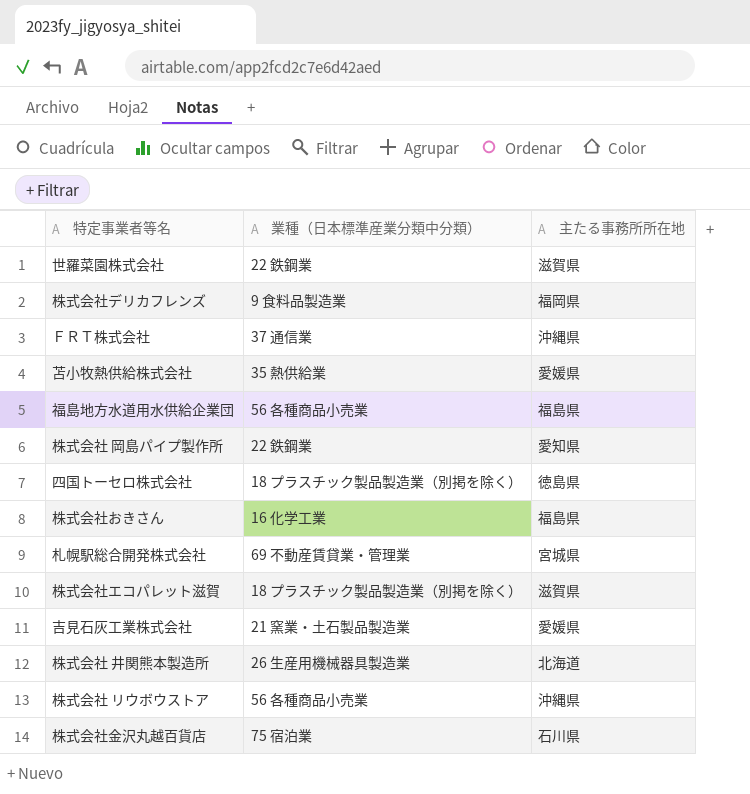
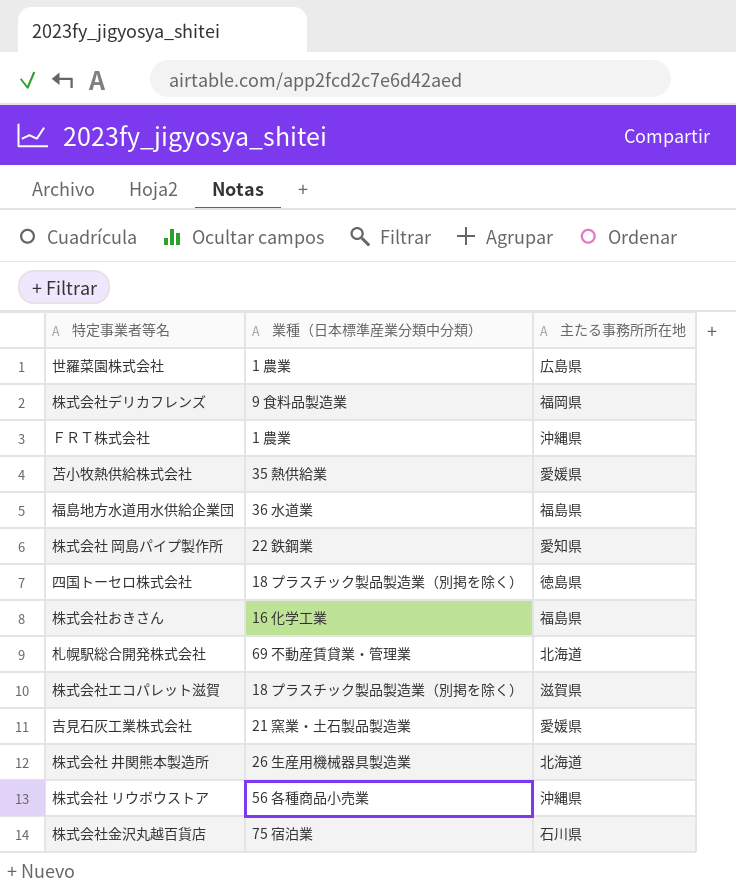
世羅菜園株式会社 | 業種（日本標準産業分類中分類）: 22 鉄鋼業 -> 1 農業
世羅菜園株式会社 | 主たる事務所所在地: 滋賀県 -> 広島県
ＦＲＴ株式会社 | 業種（日本標準産業分類中分類）: 37 通信業 -> 1 農業
福島地方水道用水供給企業団 | 業種（日本標準産業分類中分類）: 56 各種商品小売業 -> 36 水道業
札幌駅総合開発株式会社 | 主たる事務所所在地: 宮城県 -> 北海道

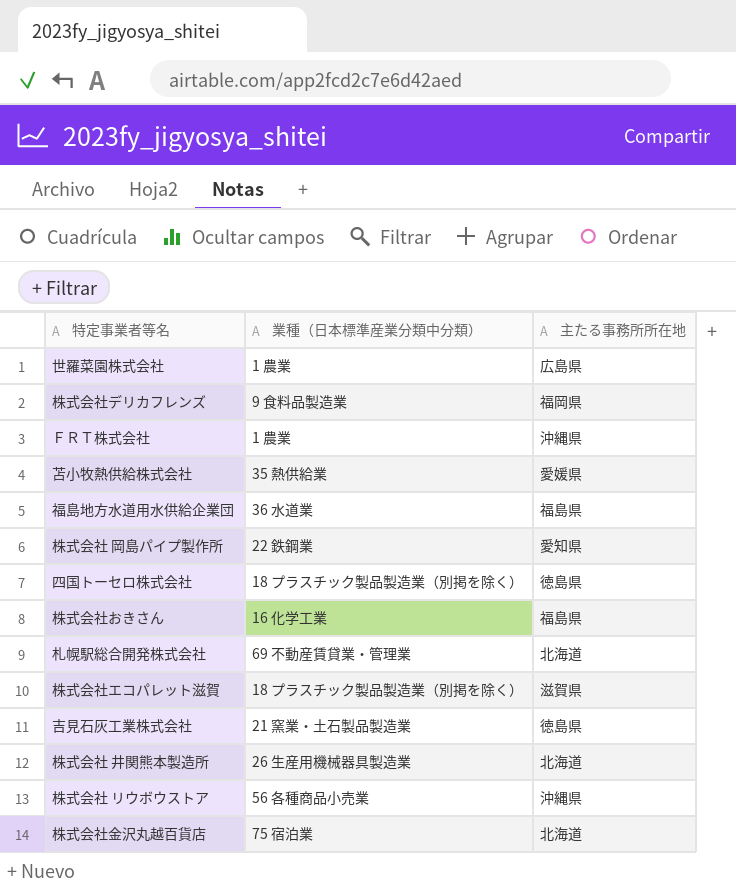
吉見石灰工業株式会社 | 主たる事務所所在地: 愛媛県 -> 徳島県
株式会社金沢丸越百貨店 | 主たる事務所所在地: 石川県 -> 北海道

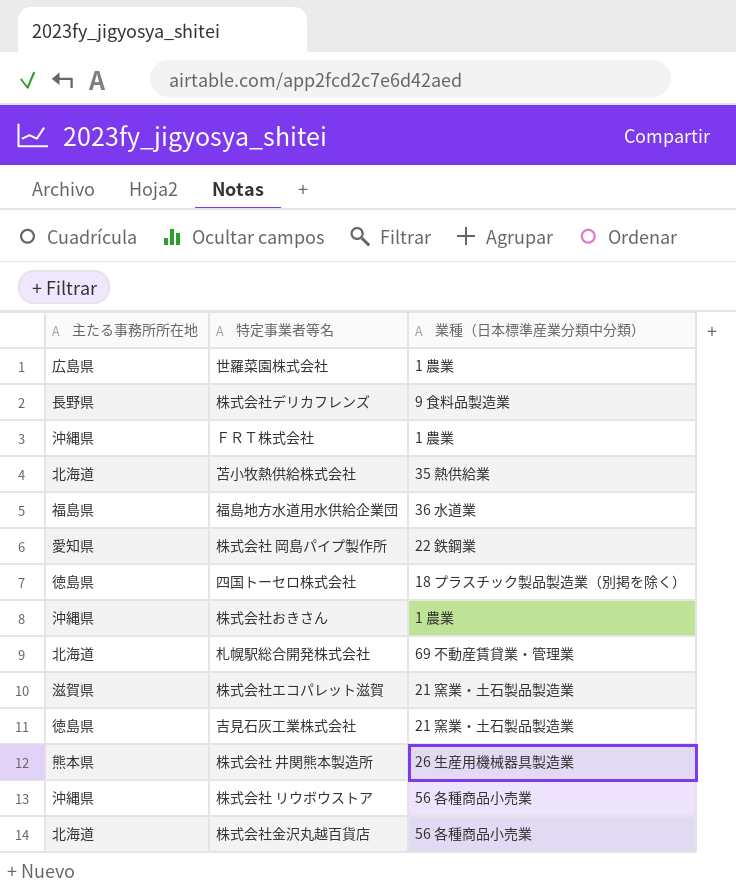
column 主たる事務所所在地 | position: 3 -> 1
株式会社デリカフレンズ | 主たる事務所所在地: 福岡県 -> 長野県
苫小牧熱供給株式会社 | 主たる事務所所在地: 愛媛県 -> 北海道
株式会社おきさん | 主たる事務所所在地: 福島県 -> 沖縄県
株式会社おきさん | 業種（日本標準産業分類中分類）: 16 化学工業 -> 1 農業
株式会社エコパレット滋賀 | 業種（日本標準産業分類中分類）: 18 プラスチック製品製造業（別掲を除く） -> 21 窯業・土石製品製造業
株式会社 井関熊本製造所 | 主たる事務所所在地: 北海道 -> 熊本県
株式会社金沢丸越百貨店 | 業種（日本標準産業分類中分類）: 75 宿泊業 -> 56 各種商品小売業

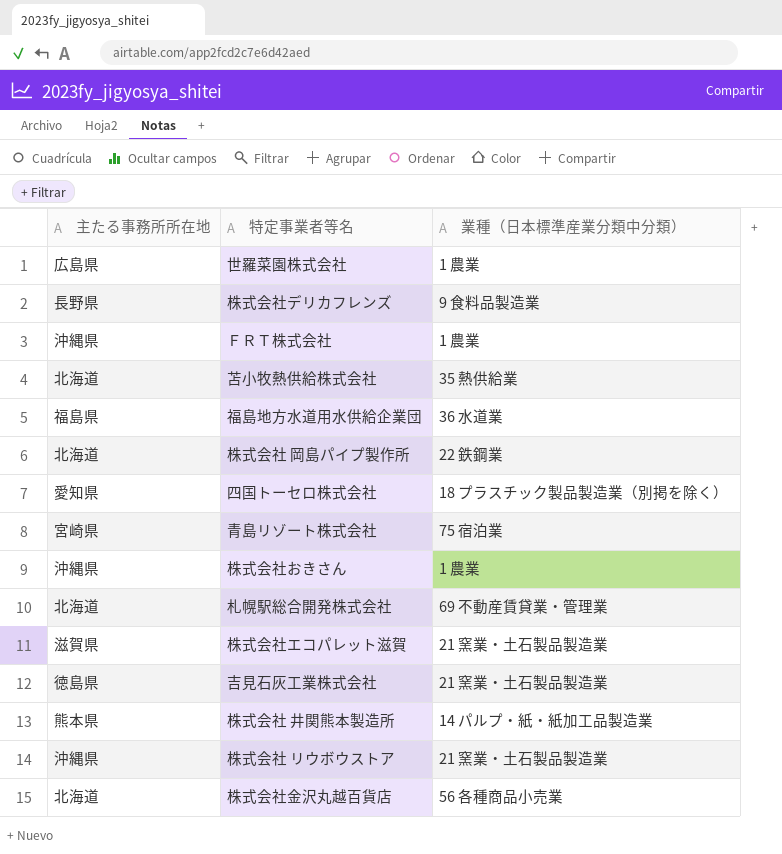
株式会社 岡島パイプ製作所 | 主たる事務所所在地: 愛知県 -> 北海道
四国トーセロ株式会社 | 主たる事務所所在地: 徳島県 -> 愛知県
row 青島リゾート株式会社: none -> 宮崎県 | 75 宿泊業
株式会社 井関熊本製造所 | 業種（日本標準産業分類中分類）: 26 生産用機械器具製造業 -> 14 パルプ・紙・紙加工品製造業
株式会社 リウボウストア | 業種（日本標準産業分類中分類）: 56 各種商品小売業 -> 21 窯業・土石製品製造業

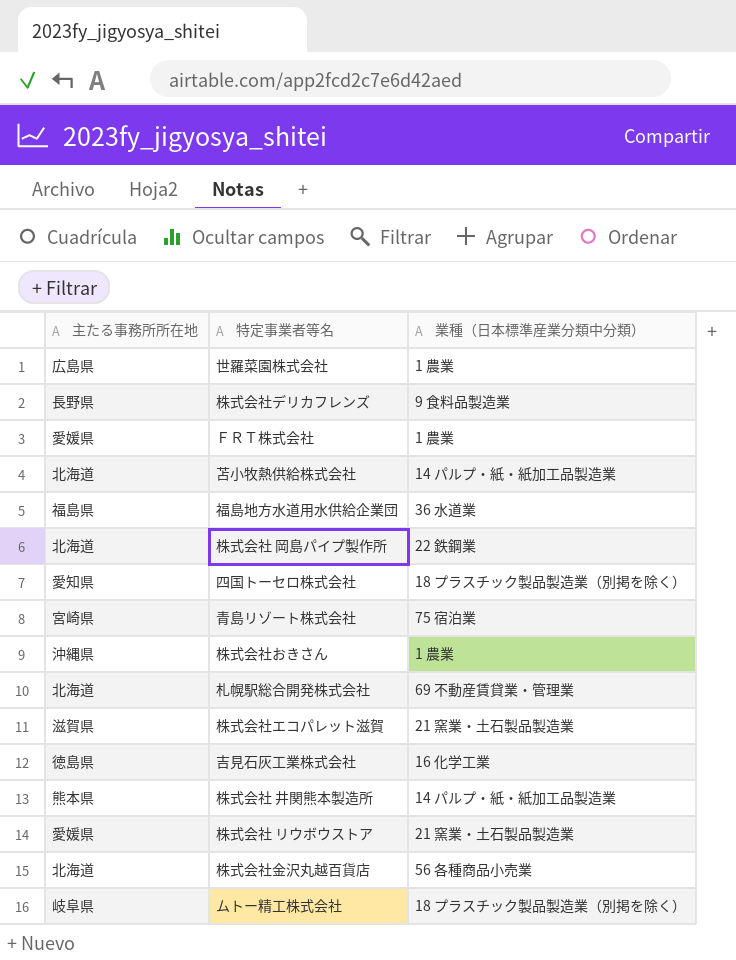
ＦＲＴ株式会社 | 主たる事務所所在地: 沖縄県 -> 愛媛県
苫小牧熱供給株式会社 | 業種（日本標準産業分類中分類）: 35 熱供給業 -> 14 パルプ・紙・紙加工品製造業
吉見石灰工業株式会社 | 業種（日本標準産業分類中分類）: 21 窯業・土石製品製造業 -> 16 化学工業
株式会社 リウボウストア | 主たる事務所所在地: 沖縄県 -> 愛媛県
row ムトー精工株式会社: none -> 岐阜県 | 18 プラスチック製品製造業（別掲を除く）

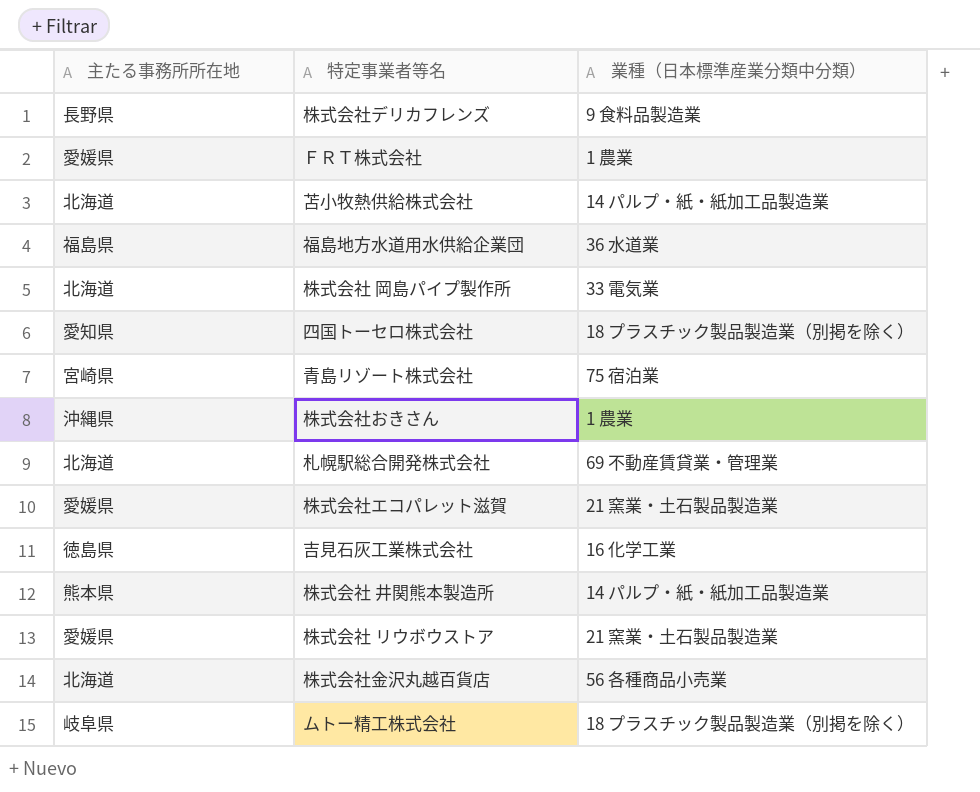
row 世羅菜園株式会社: 広島県 | 1 農業 -> none
株式会社 岡島パイプ製作所 | 業種（日本標準産業分類中分類）: 22 鉄鋼業 -> 33 電気業
株式会社エコパレット滋賀 | 主たる事務所所在地: 滋賀県 -> 愛媛県

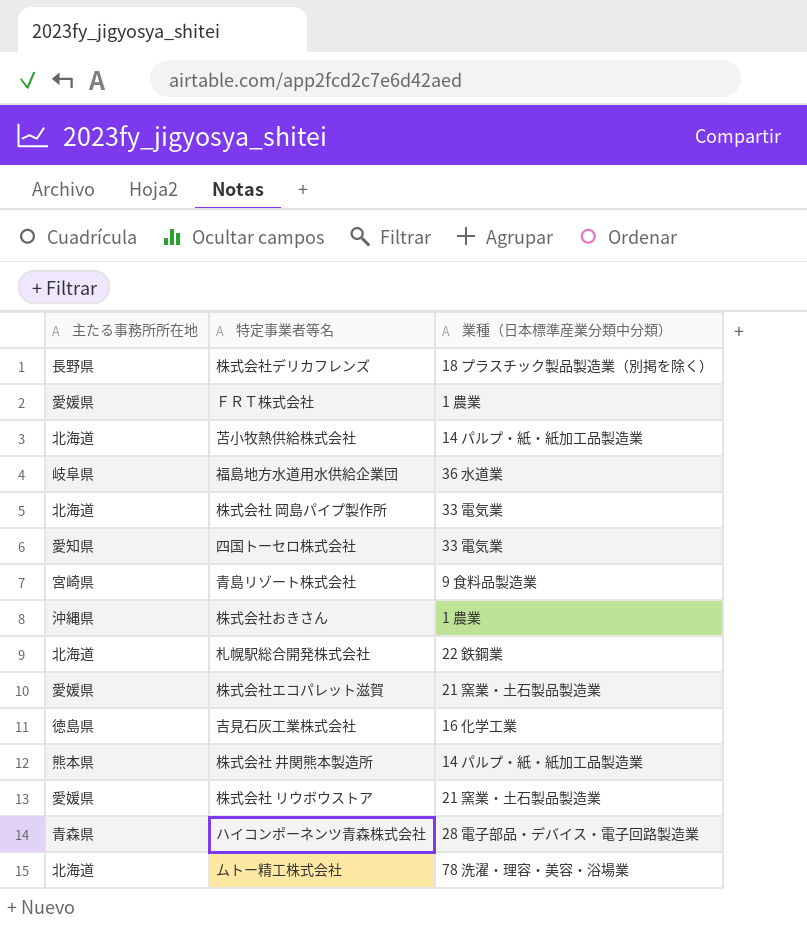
row 株式会社金沢丸越百貨店: 北海道 | 56 各種商品小売業 -> none
株式会社デリカフレンズ | 業種（日本標準産業分類中分類）: 9 食料品製造業 -> 18 プラスチック製品製造業（別掲を除く）
福島地方水道用水供給企業団 | 主たる事務所所在地: 福島県 -> 岐阜県
四国トーセロ株式会社 | 業種（日本標準産業分類中分類）: 18 プラスチック製品製造業（別掲を除く） -> 33 電気業
青島リゾート株式会社 | 業種（日本標準産業分類中分類）: 75 宿泊業 -> 9 食料品製造業
札幌駅総合開発株式会社 | 業種（日本標準産業分類中分類）: 69 不動産賃貸業・管理業 -> 22 鉄鋼業
row ハイコンポーネンツ青森株式会社: none -> 青森県 | 28 電子部品・デバイス・電子回路製造業
ムトー精工株式会社 | 主たる事務所所在地: 岐阜県 -> 北海道
ムトー精工株式会社 | 業種（日本標準産業分類中分類）: 18 プラスチック製品製造業（別掲を除く） -> 78 洗濯・理容・美容・浴場業

